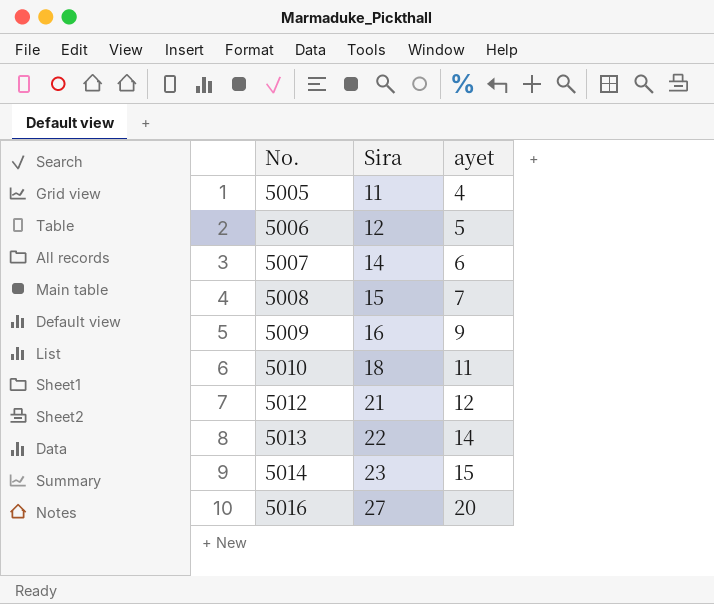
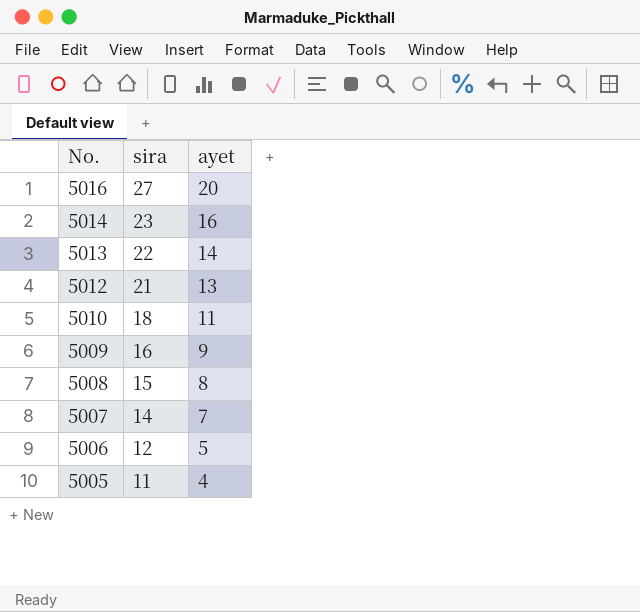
row order: No. ascending -> No. descending
column name: Sira -> sira
5014 | ayet: 15 -> 16
5012 | ayet: 12 -> 13
5008 | ayet: 7 -> 8
5007 | ayet: 6 -> 7

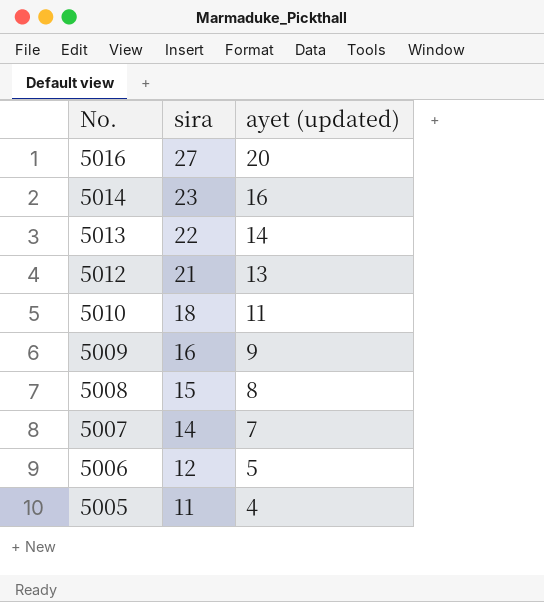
column name: ayet -> ayet (updated)

